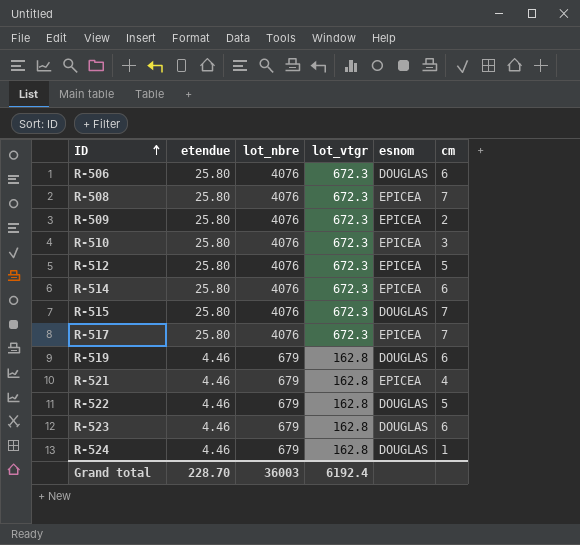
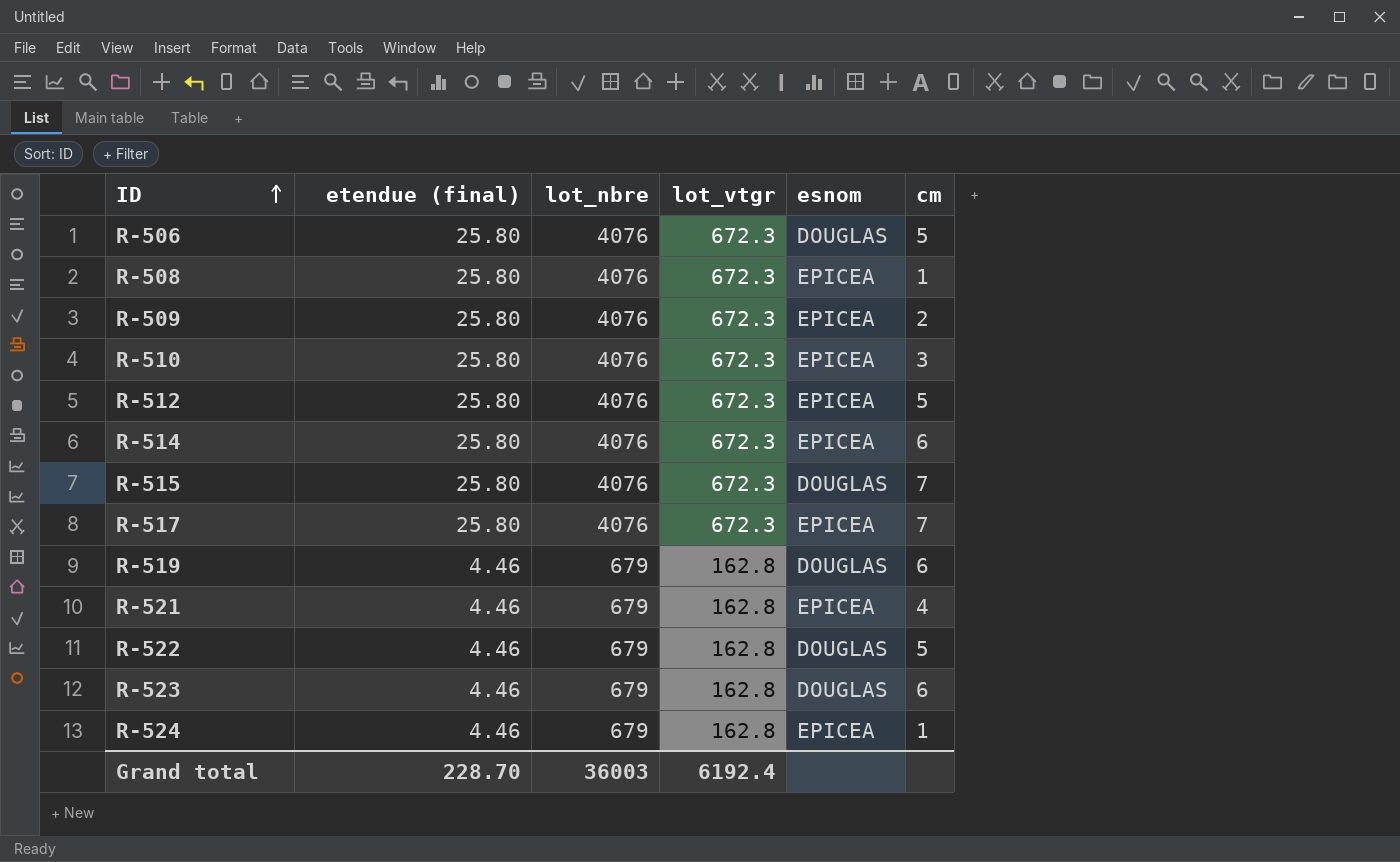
column name: etendue -> etendue (final)
R-506 | cm: 6 -> 5
R-508 | cm: 7 -> 1
R-524 | esnom: DOUGLAS -> EPICEA

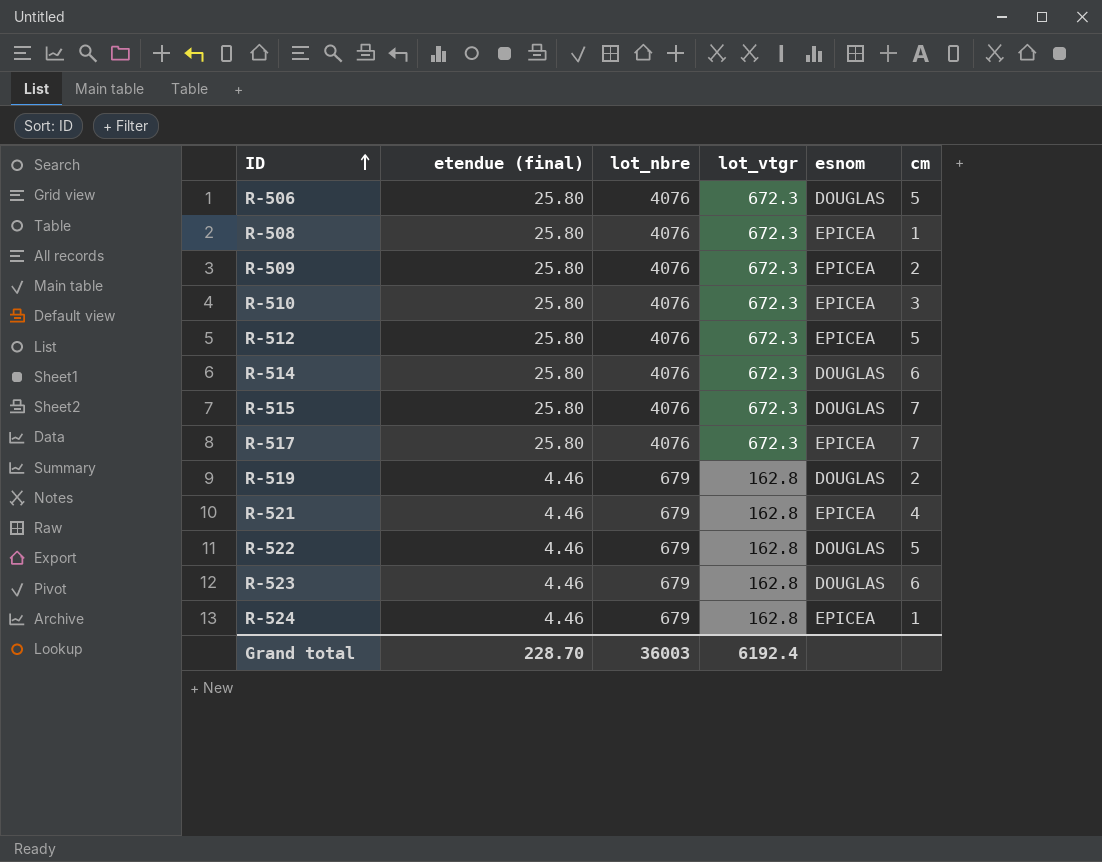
R-514 | esnom: EPICEA -> DOUGLAS
R-519 | cm: 6 -> 2

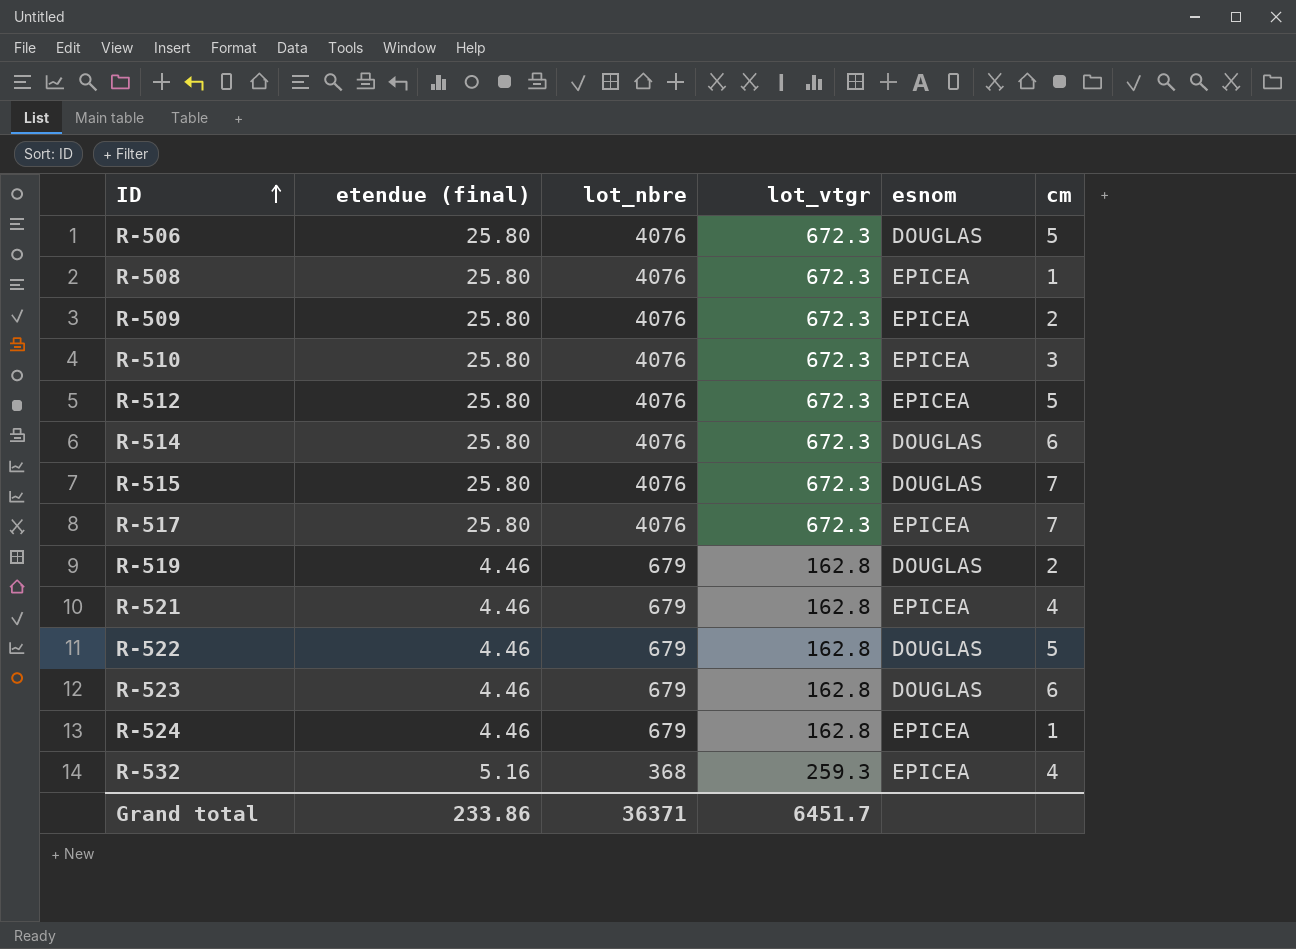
row R-532: none -> 5.16 | 368 | 259.3 | EPICEA | 4
Grand total | etendue (final): 228.70 -> 233.86
Grand total | lot_nbre: 36003 -> 36371
Grand total | lot_vtgr: 6192.4 -> 6451.7

